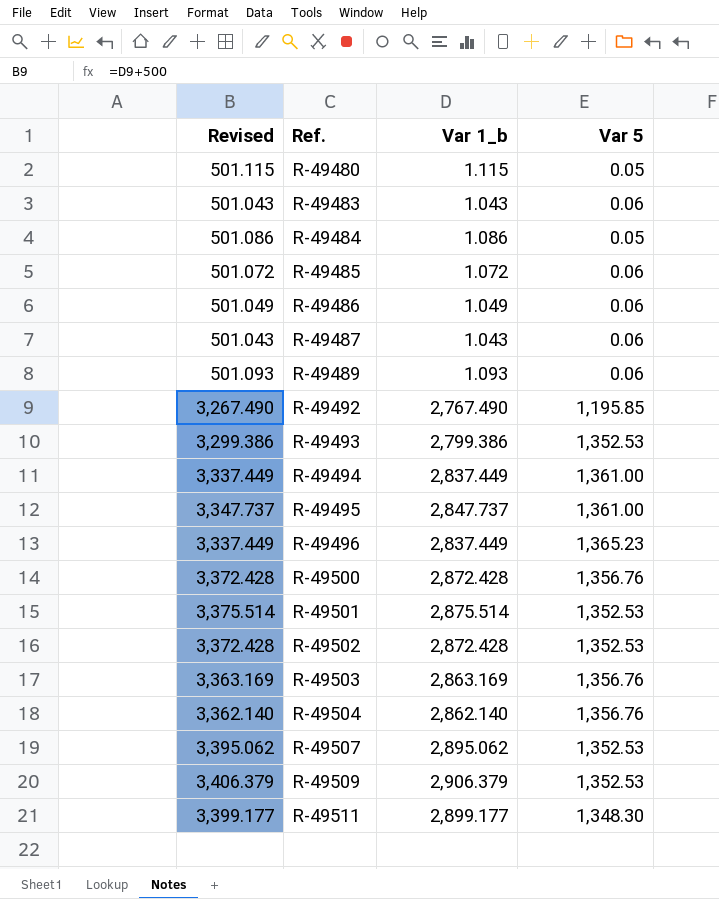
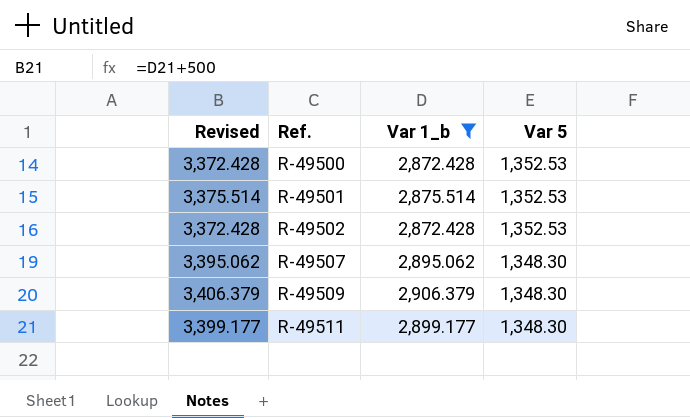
filter: none -> Var 1_b >= 2,872.428
R-49500 | Var 5: 1,356.76 -> 1,352.53
R-49507 | Var 5: 1,352.53 -> 1,348.30
R-49509 | Var 5: 1,352.53 -> 1,348.30

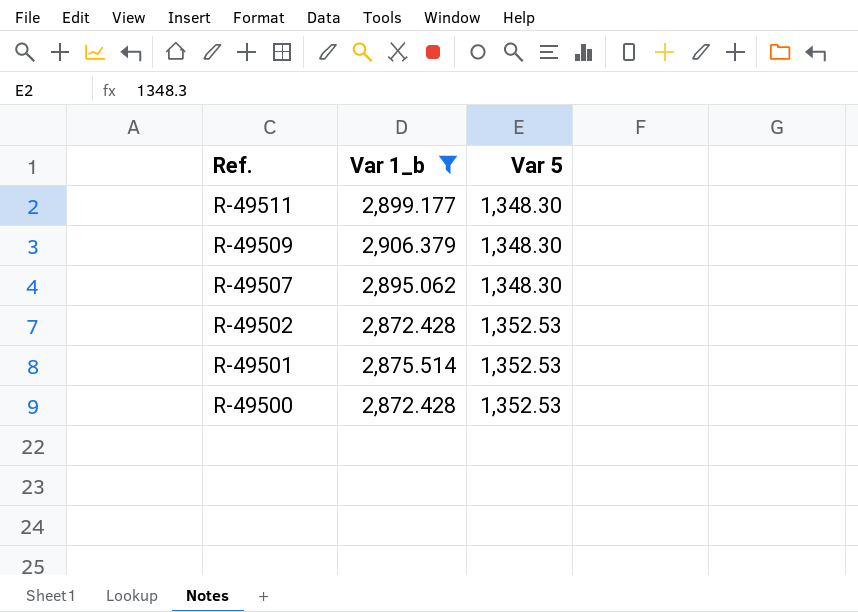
row order: Ref. ascending -> Ref. descending
column Revised | formula: [Var 1_b] + 500 -> none

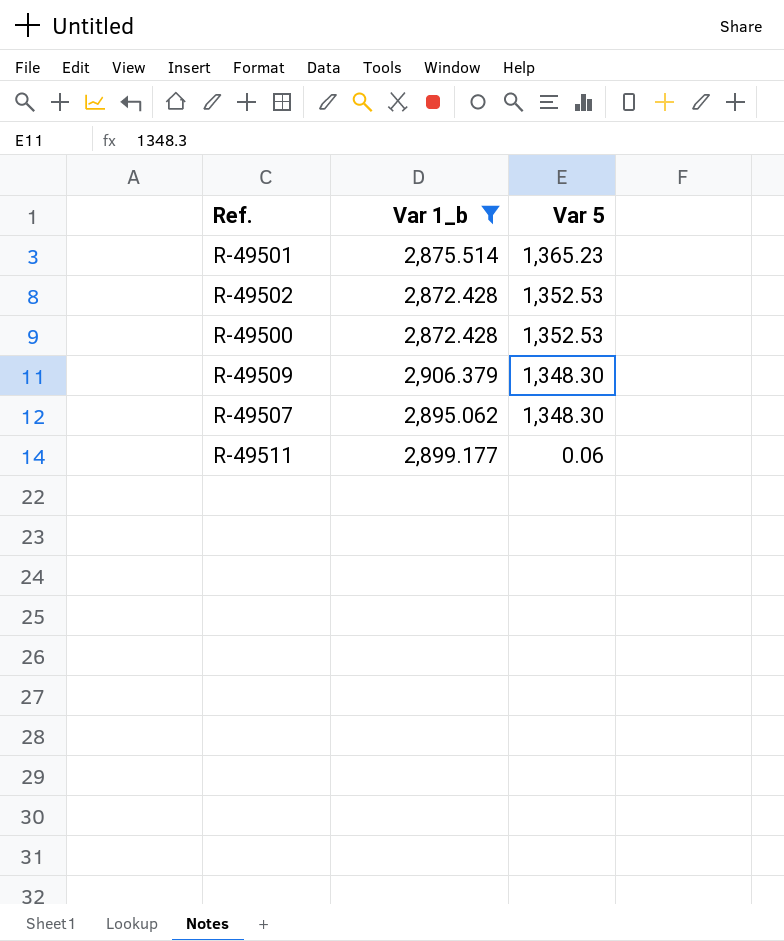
row order: Ref. descending -> Var 5 descending
R-49501 | Var 5: 1,352.53 -> 1,365.23
R-49511 | Var 5: 1,348.30 -> 0.06

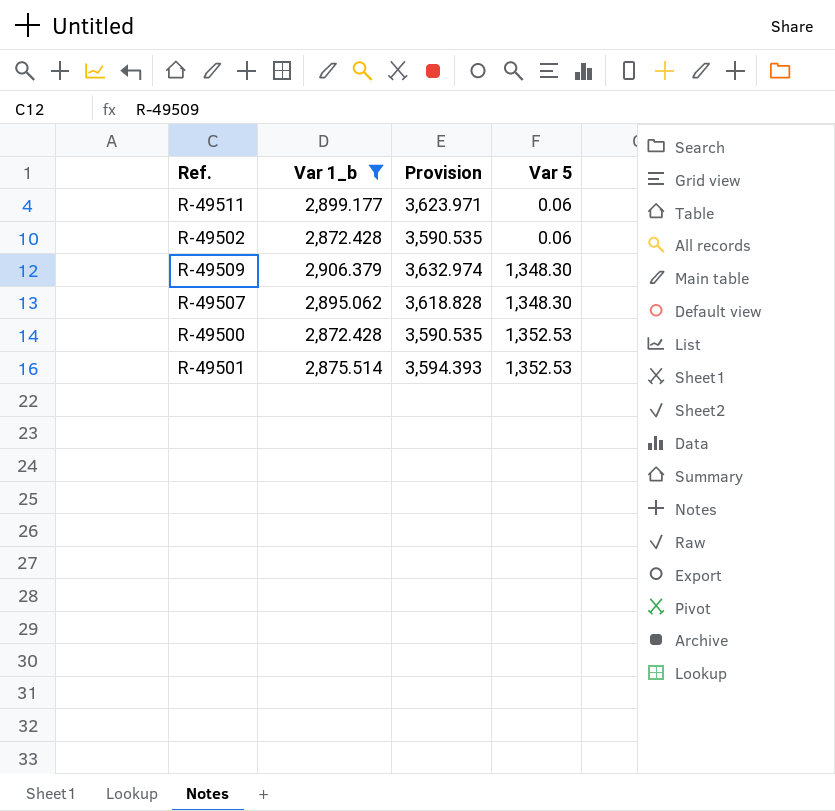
row order: Var 5 descending -> Var 5 ascending
column Provision | formula: none -> [Var 1_b] * 1.25
R-49502 | Var 5: 1,352.53 -> 0.06
R-49501 | Var 5: 1,365.23 -> 1,352.53

